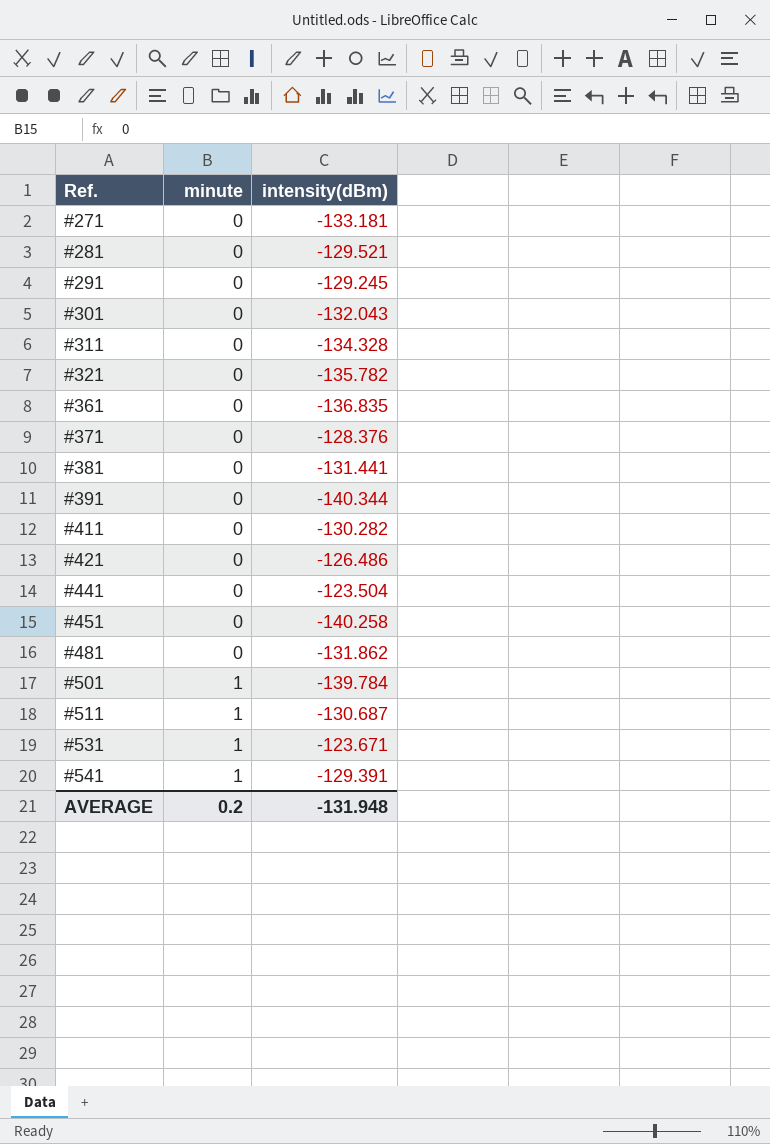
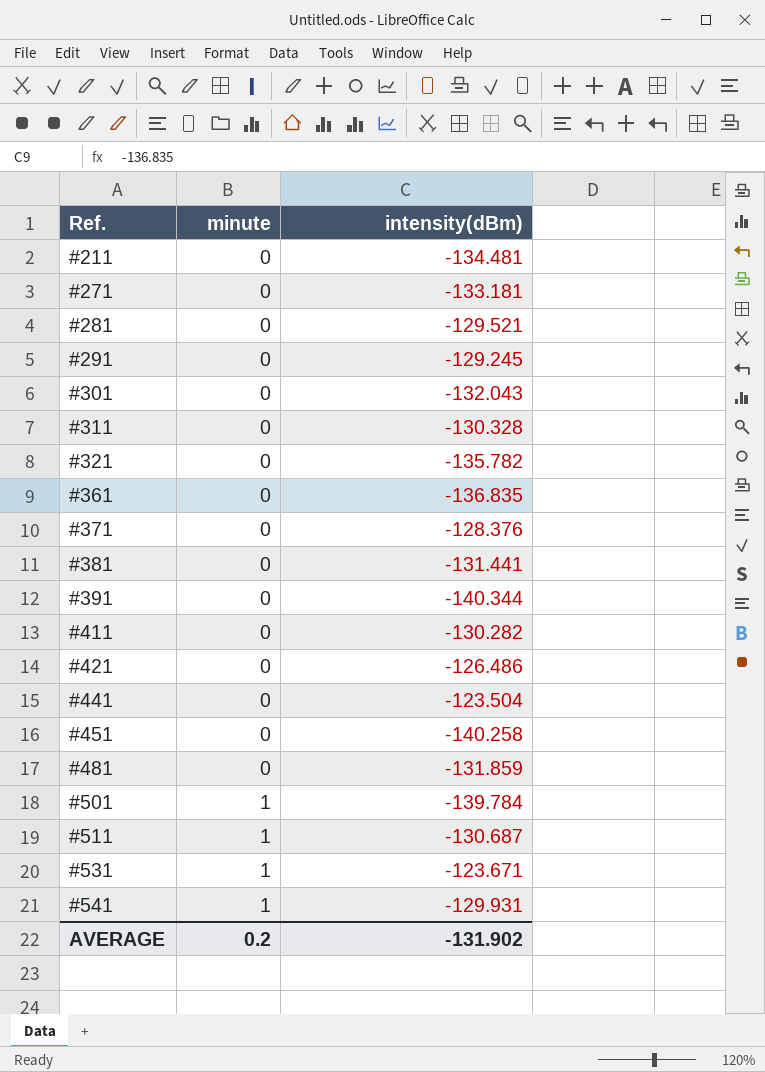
row #211: none -> 0 | -134.481
#311 | intensity(dBm): -134.328 -> -130.328
#481 | intensity(dBm): -131.862 -> -131.859
#541 | intensity(dBm): -129.391 -> -129.931
AVERAGE | intensity(dBm): -131.948 -> -131.902

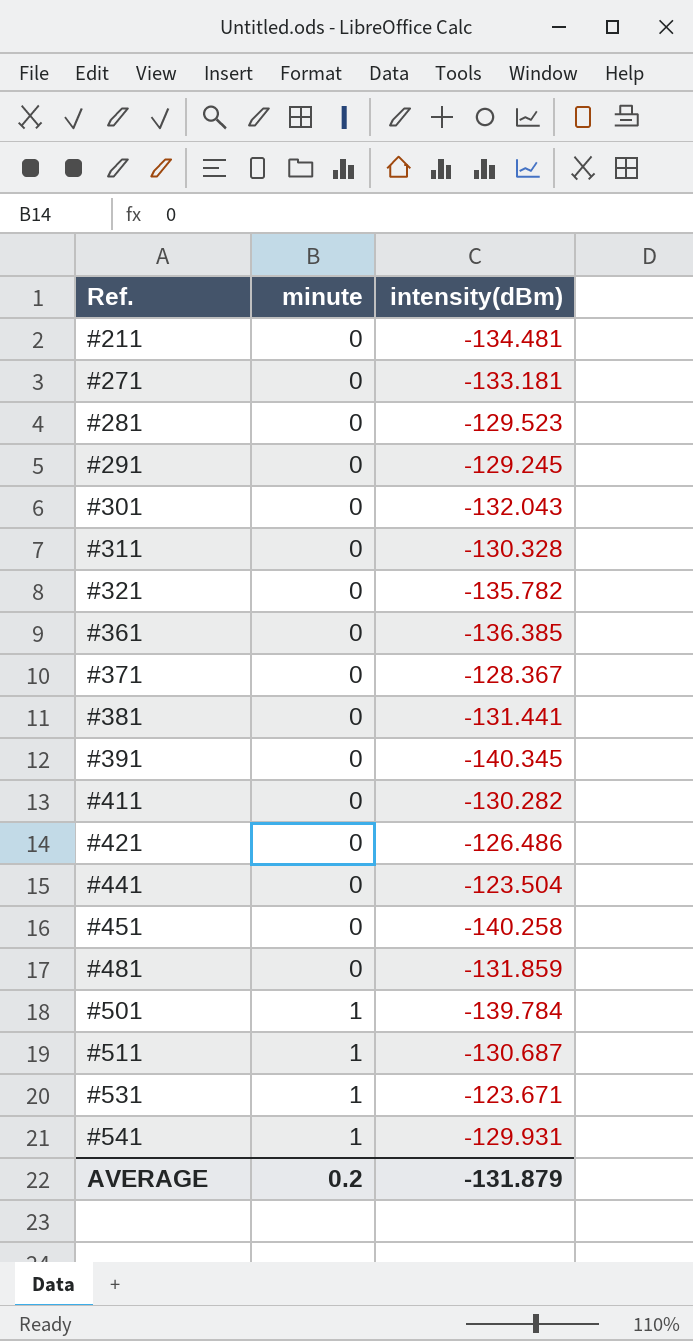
#281 | intensity(dBm): -129.521 -> -129.523
#361 | intensity(dBm): -136.835 -> -136.385
#371 | intensity(dBm): -128.376 -> -128.367
#391 | intensity(dBm): -140.344 -> -140.345
AVERAGE | intensity(dBm): -131.902 -> -131.879

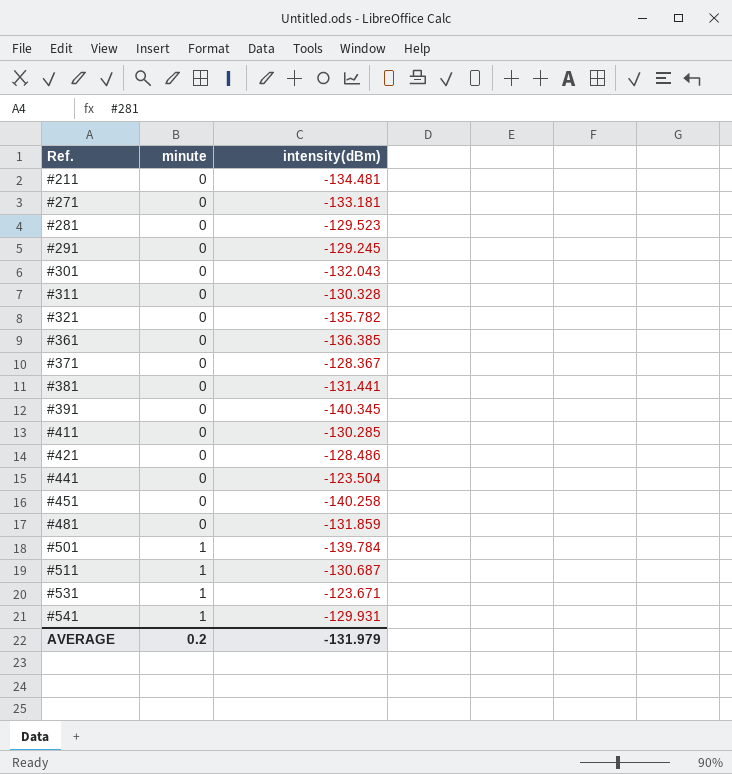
#411 | intensity(dBm): -130.282 -> -130.285
#421 | intensity(dBm): -126.486 -> -128.486
AVERAGE | intensity(dBm): -131.879 -> -131.979

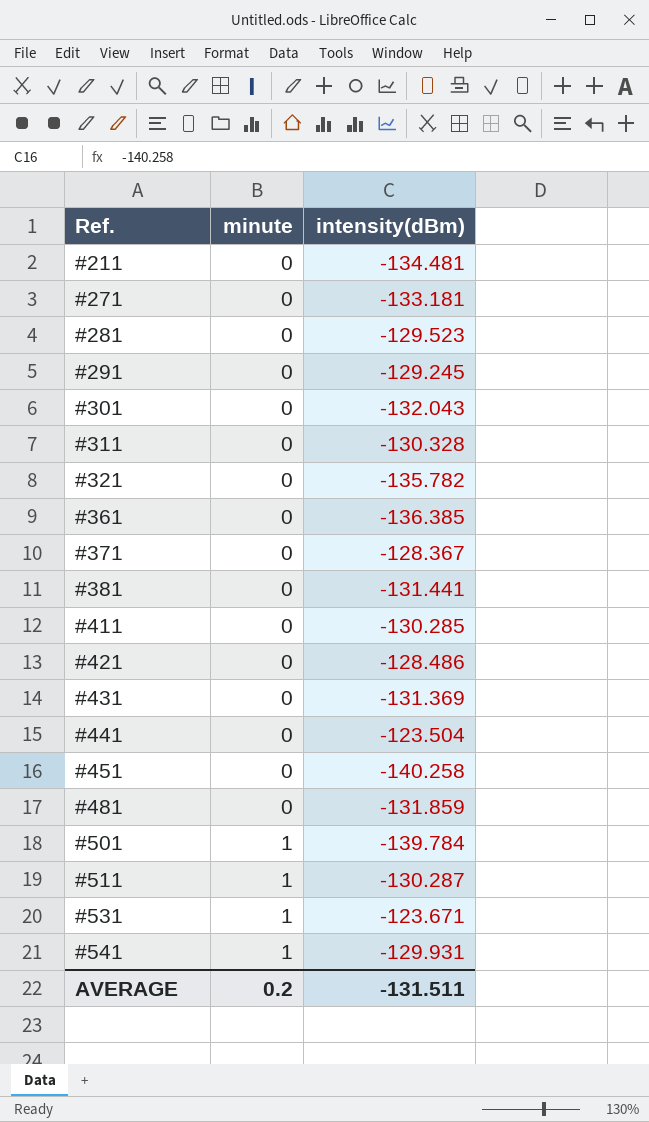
row #391: 0 | -140.345 -> none
row #431: none -> 0 | -131.369
#511 | intensity(dBm): -130.687 -> -130.287
AVERAGE | intensity(dBm): -131.979 -> -131.511

